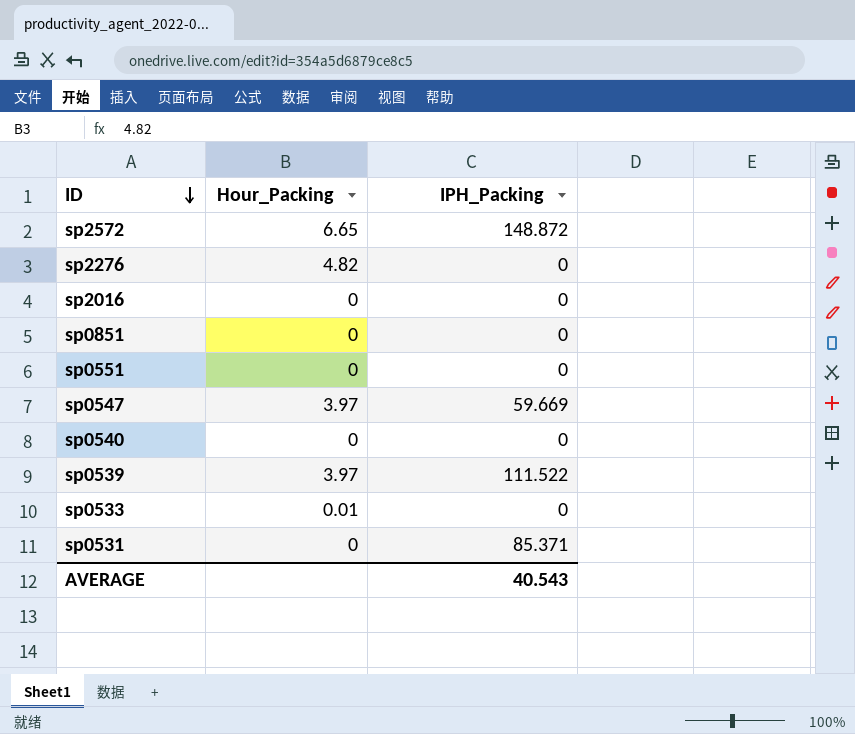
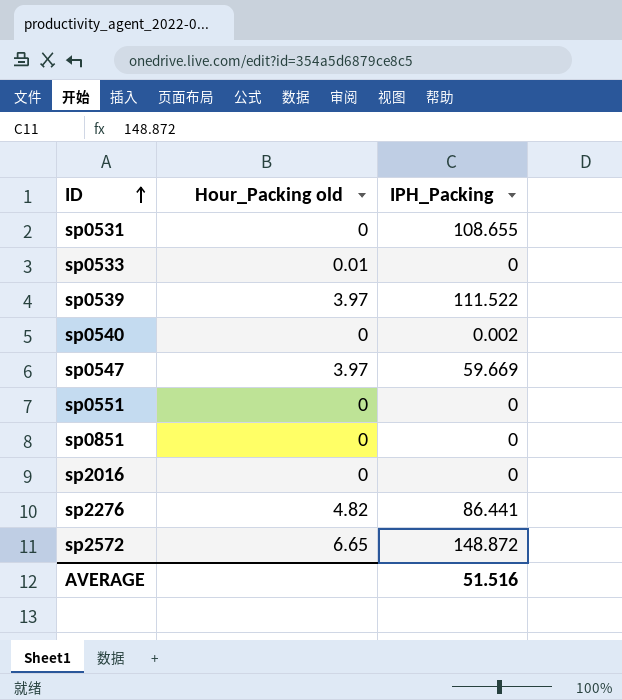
row order: ID descending -> ID ascending
column name: Hour_Packing -> Hour_Packing old
sp0531 | IPH_Packing: 85.371 -> 108.655
sp0540 | IPH_Packing: 0 -> 0.002
sp2276 | IPH_Packing: 0 -> 86.441
AVERAGE | IPH_Packing: 40.543 -> 51.516

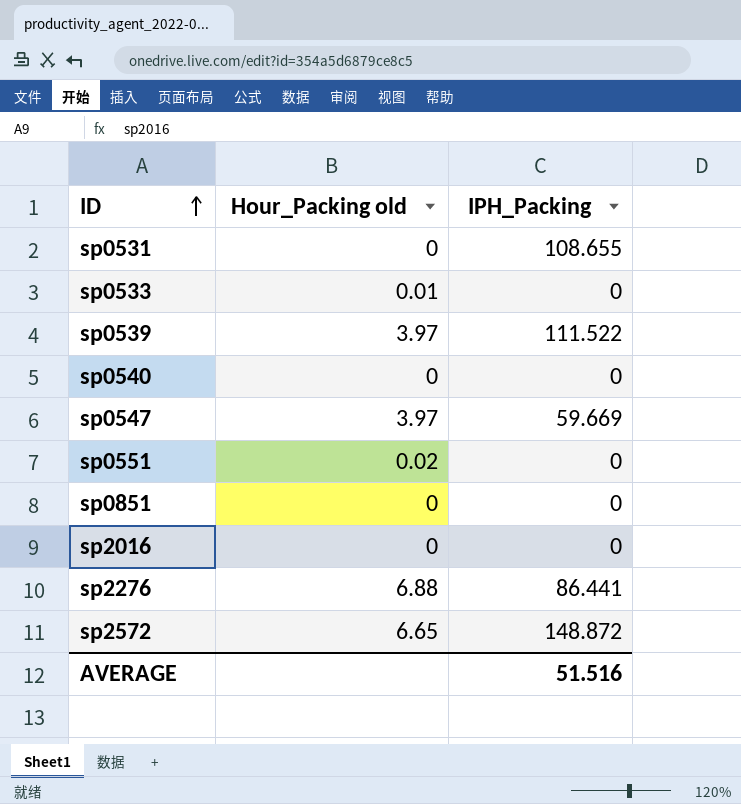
sp0540 | IPH_Packing: 0.002 -> 0
sp0551 | Hour_Packing old: 0 -> 0.02
sp2276 | Hour_Packing old: 4.82 -> 6.88

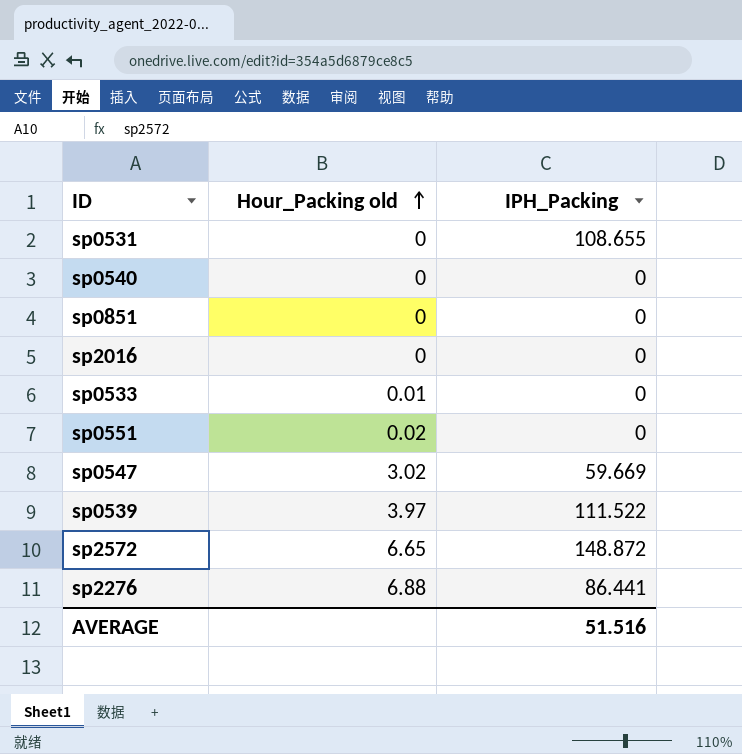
row order: ID ascending -> Hour_Packing old ascending
sp0547 | Hour_Packing old: 3.97 -> 3.02

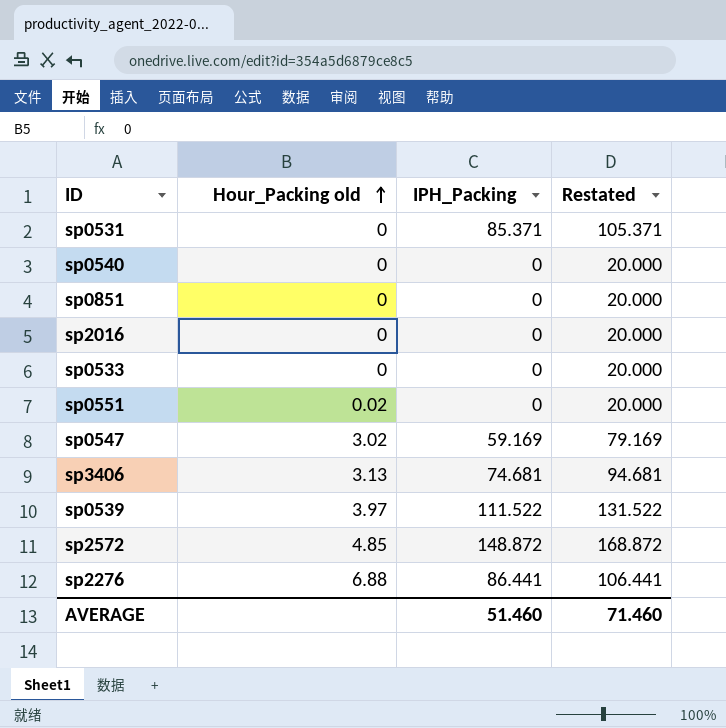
column Restated | formula: none -> [IPH_Packing] + 20
sp0531 | IPH_Packing: 108.655 -> 85.371
sp0533 | Hour_Packing old: 0.01 -> 0
sp0547 | IPH_Packing: 59.669 -> 59.169
row sp3406: none -> 3.13 | 74.681 | 94.681
sp2572 | Hour_Packing old: 6.65 -> 4.85
AVERAGE | IPH_Packing: 51.516 -> 51.460

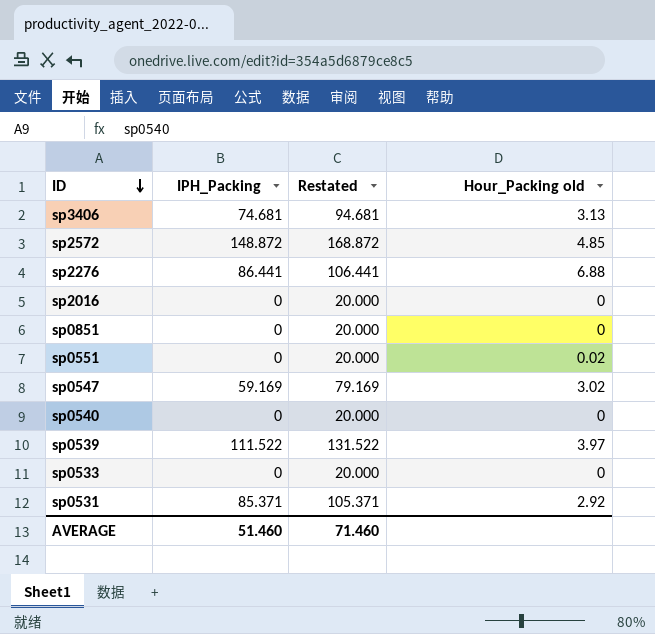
row order: Hour_Packing old ascending -> ID descending
column Hour_Packing old | position: 2 -> 4
sp0531 | Hour_Packing old: 0 -> 2.92

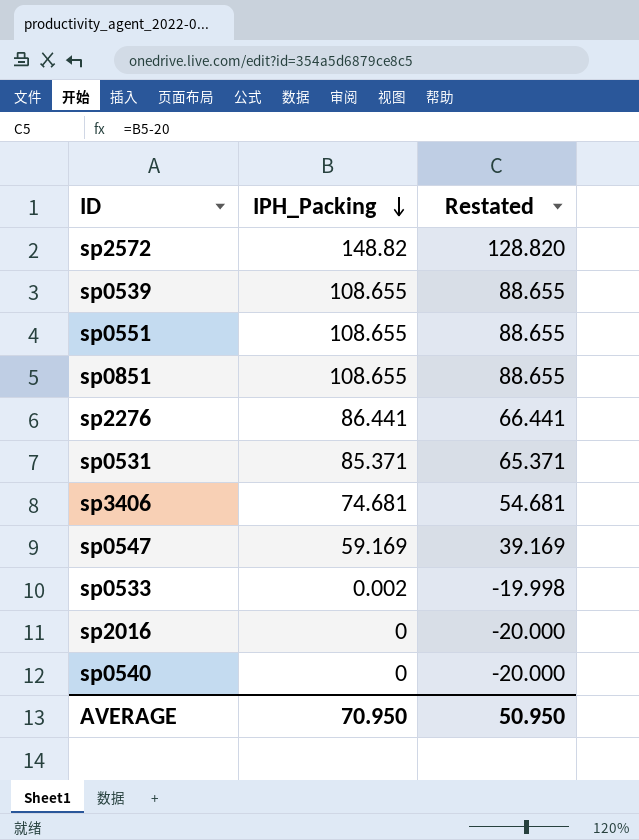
row order: ID descending -> IPH_Packing descending
column Hour_Packing old | position: 4 -> none
column Restated | formula: [IPH_Packing] + 20 -> [IPH_Packing] - 20
sp2572 | IPH_Packing: 148.872 -> 148.82
sp0539 | IPH_Packing: 111.522 -> 108.655
sp0551 | IPH_Packing: 0 -> 108.655
sp0851 | IPH_Packing: 0 -> 108.655
sp0533 | IPH_Packing: 0 -> 0.002
AVERAGE | IPH_Packing: 51.460 -> 70.950
AVERAGE | Restated: 71.460 -> 50.950

